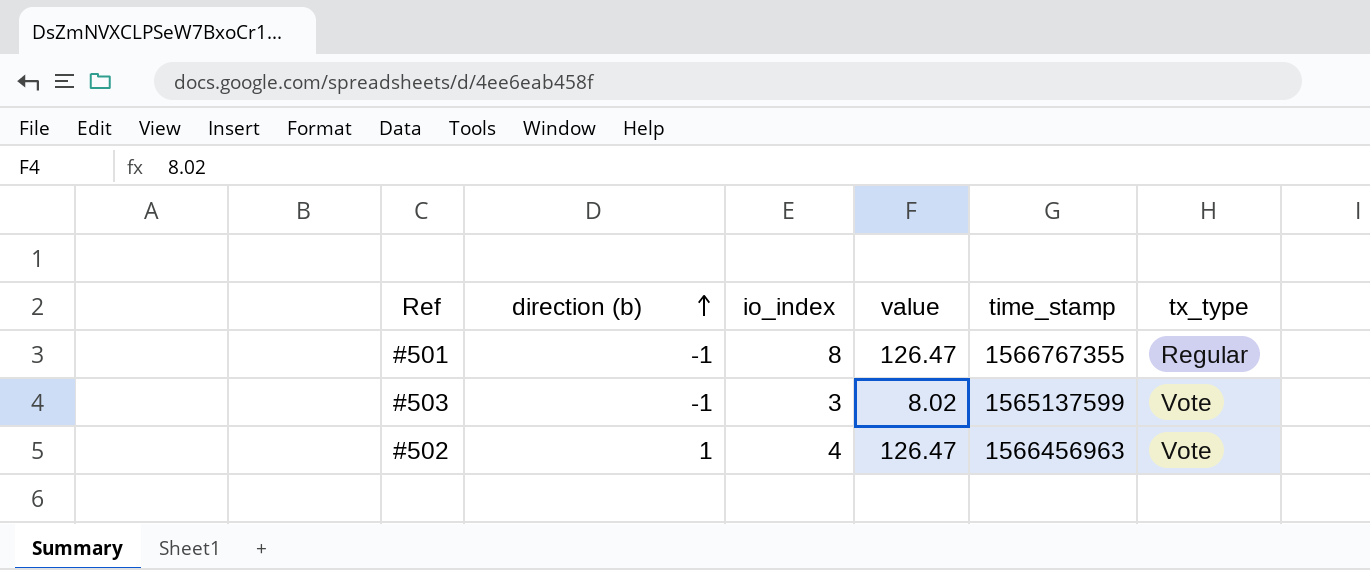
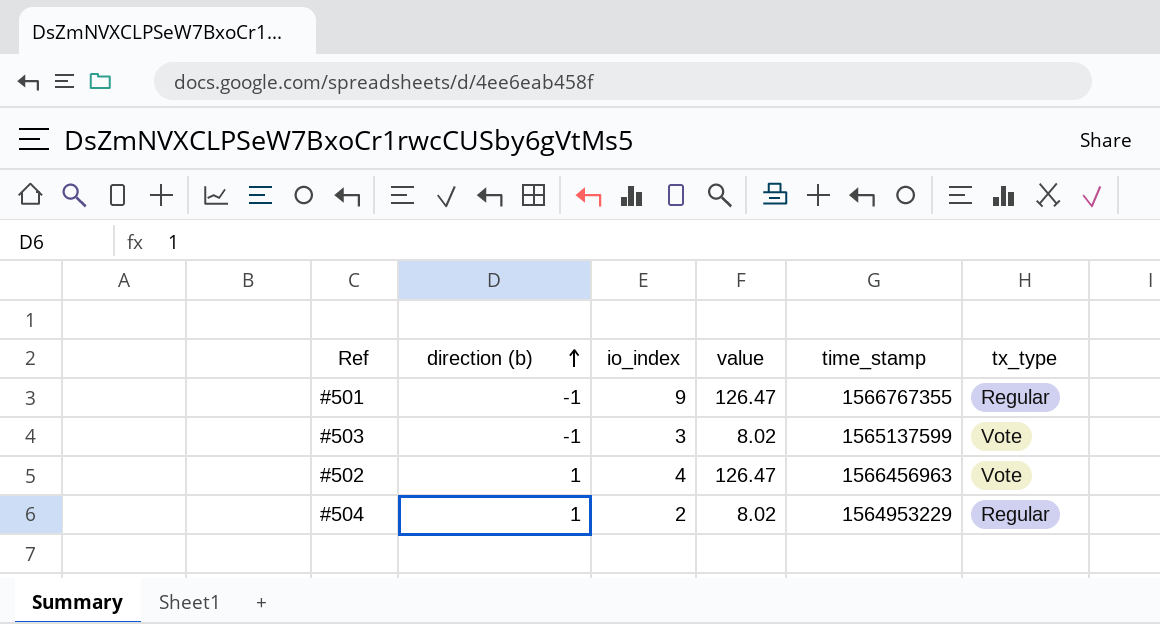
#501 | io_index: 8 -> 9
row #504: none -> 1 | 2 | 8.02 | 1564953229 | Regular

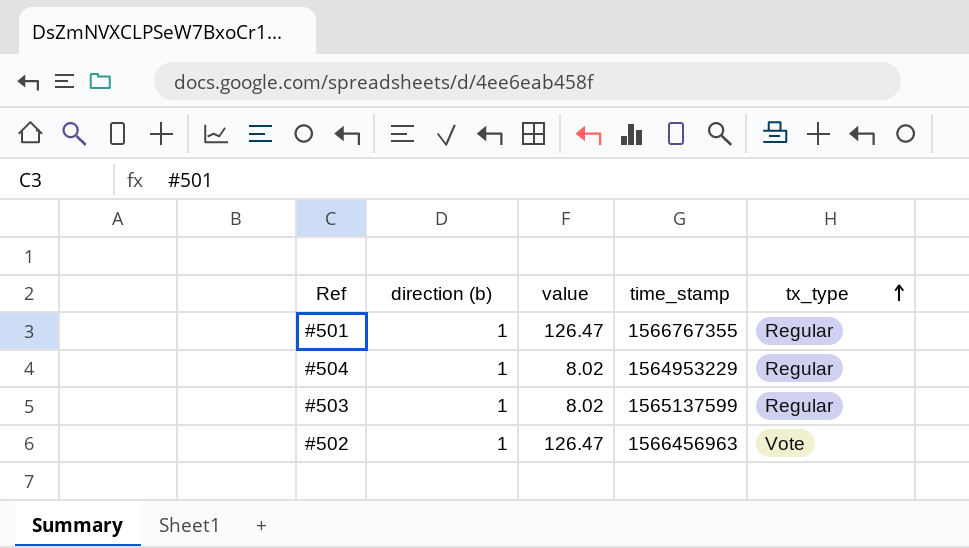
row order: direction (b) ascending -> tx_type ascending
column io_index | position: 3 -> none
#501 | direction (b): -1 -> 1
#503 | direction (b): -1 -> 1
#503 | tx_type: Vote -> Regular

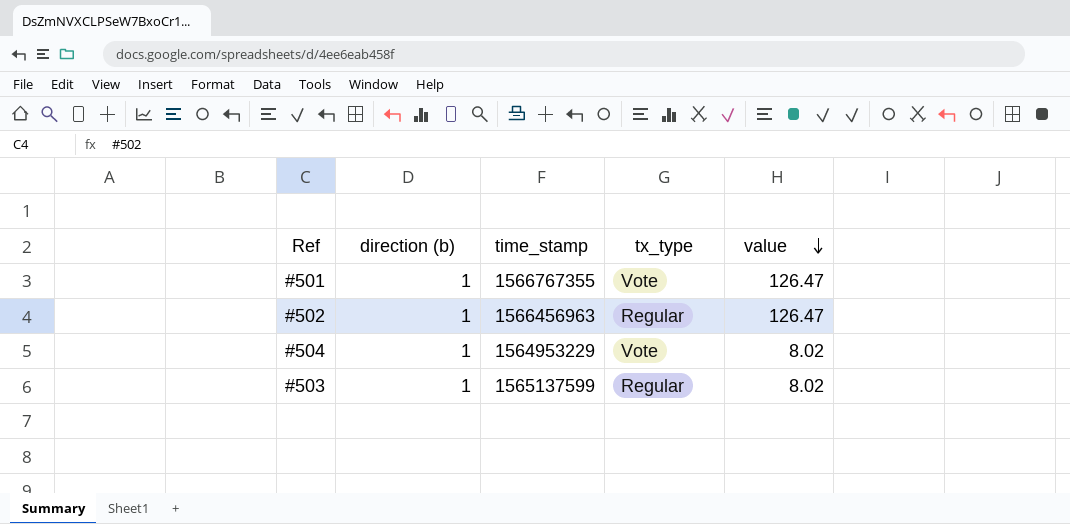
row order: tx_type ascending -> value descending
column value | position: 3 -> 5
#501 | tx_type: Regular -> Vote
#502 | tx_type: Vote -> Regular
#504 | tx_type: Regular -> Vote

